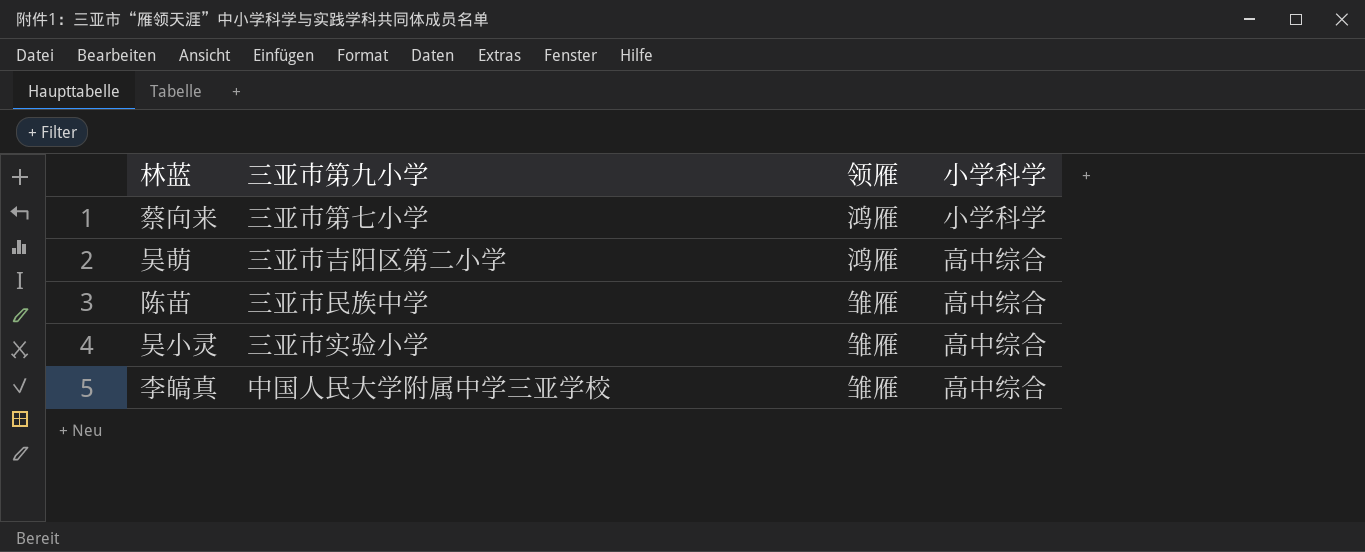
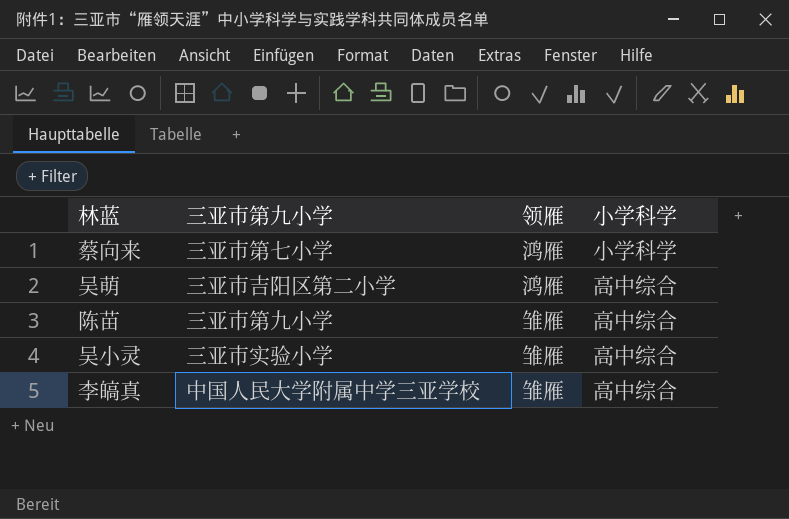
陈苗 | 三亚市第九小学: 三亚市民族中学 -> 三亚市第九小学

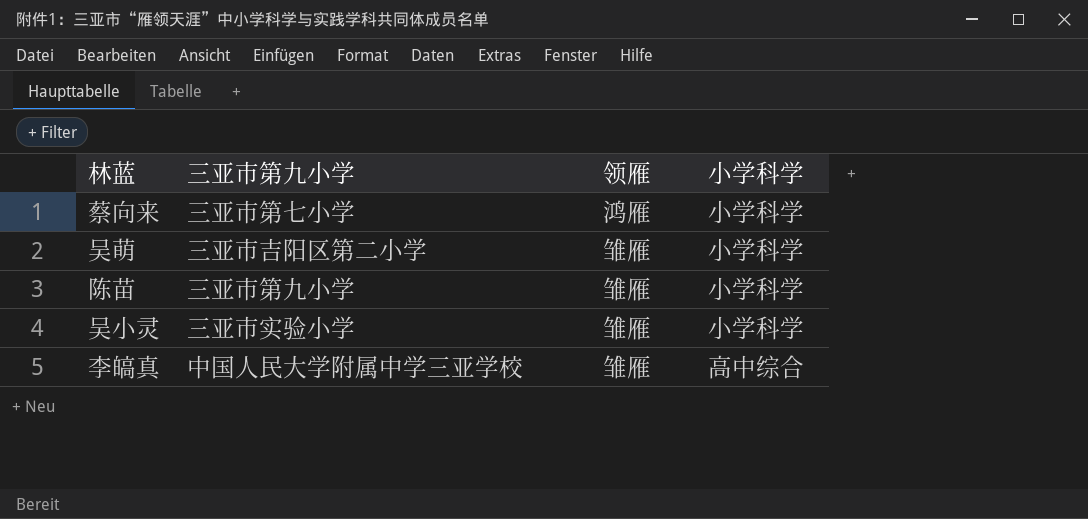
吴萌 | 领雁: 鸿雁 -> 雏雁
吴萌 | 小学科学: 高中综合 -> 小学科学
陈苗 | 小学科学: 高中综合 -> 小学科学
吴小灵 | 小学科学: 高中综合 -> 小学科学

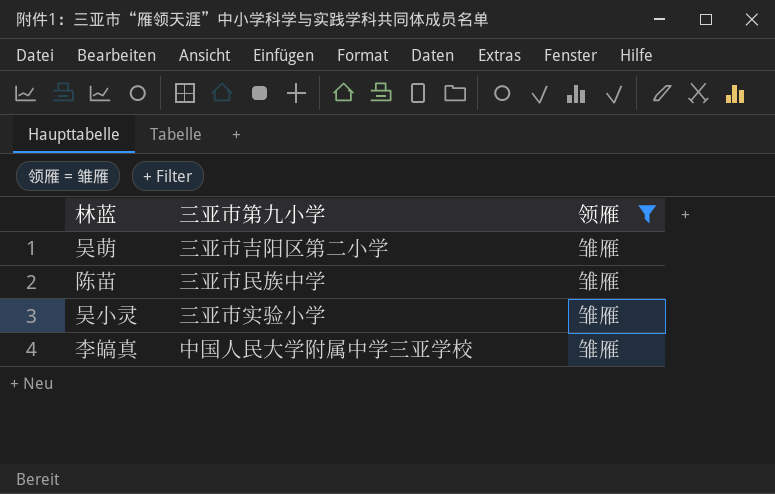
filter: none -> 领雁 = 雏雁
column 小学科学 | position: 4 -> none
陈苗 | 三亚市第九小学: 三亚市第九小学 -> 三亚市民族中学

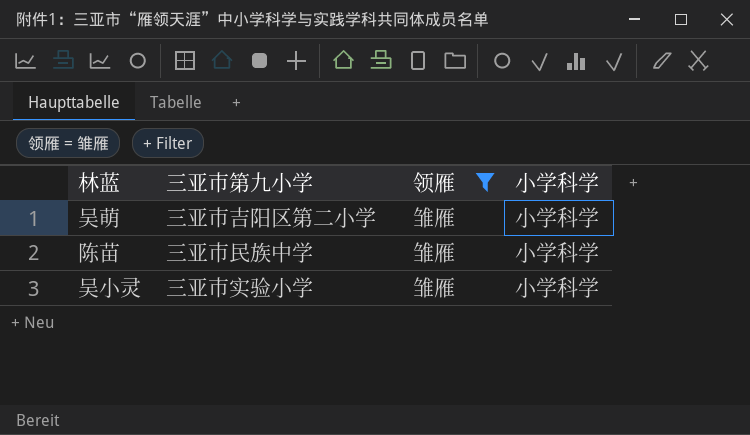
column 小学科学 | position: none -> 4
row 李皜真: 中国人民大学附属中学三亚学校 | 雏雁 -> none

